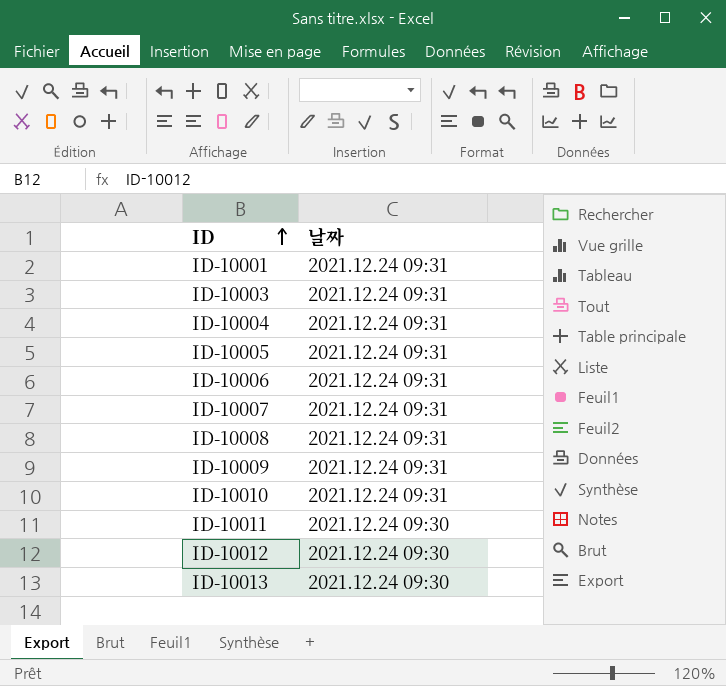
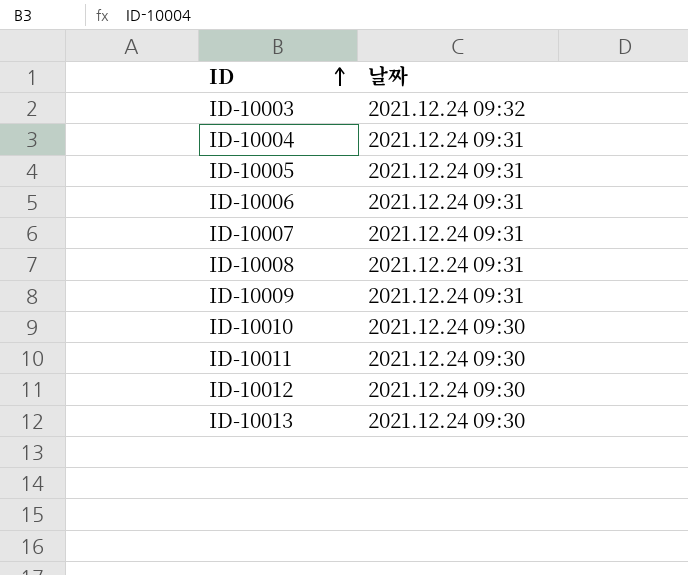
row ID-10001: 2021.12.24 09:31 -> none
ID-10003 | 날짜: 2021.12.24 09:31 -> 2021.12.24 09:32
ID-10010 | 날짜: 2021.12.24 09:31 -> 2021.12.24 09:30

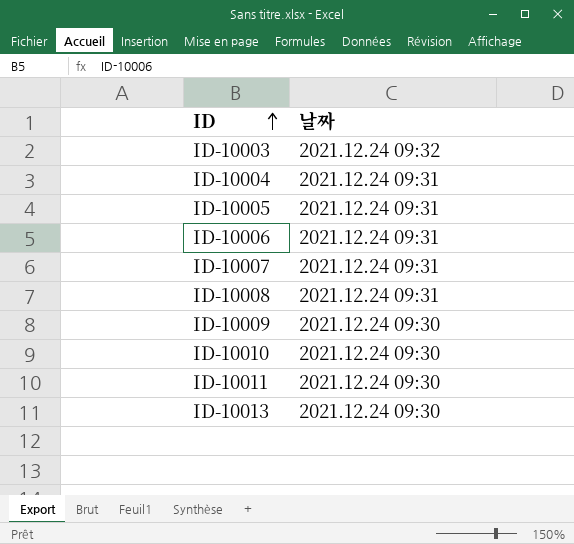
row ID-10012: 2021.12.24 09:30 -> none
ID-10009 | 날짜: 2021.12.24 09:31 -> 2021.12.24 09:30

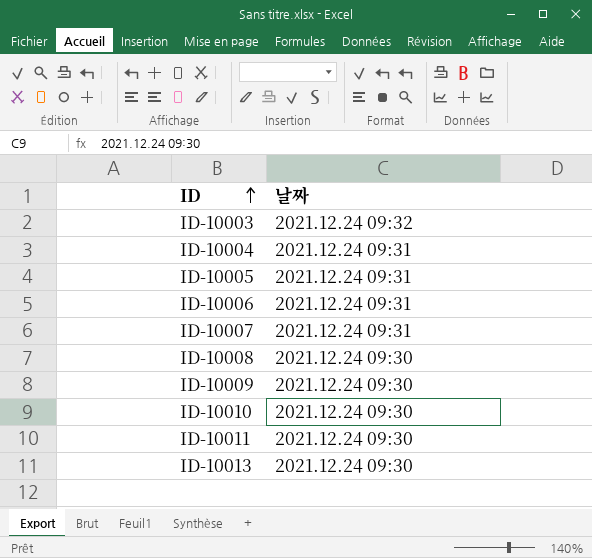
ID-10008 | 날짜: 2021.12.24 09:31 -> 2021.12.24 09:30

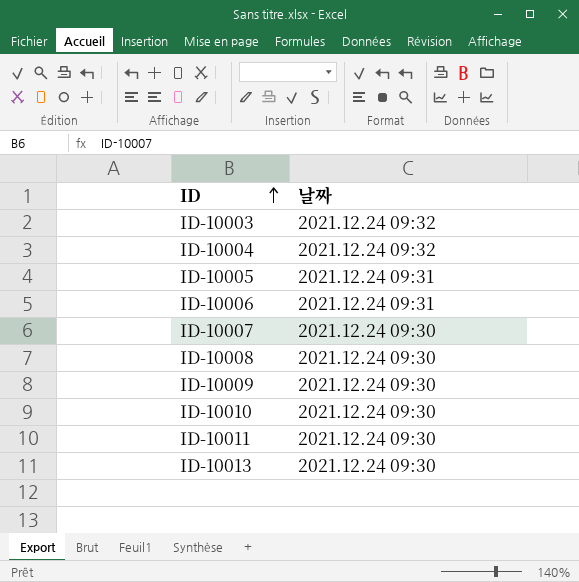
ID-10004 | 날짜: 2021.12.24 09:31 -> 2021.12.24 09:32
ID-10007 | 날짜: 2021.12.24 09:31 -> 2021.12.24 09:30

